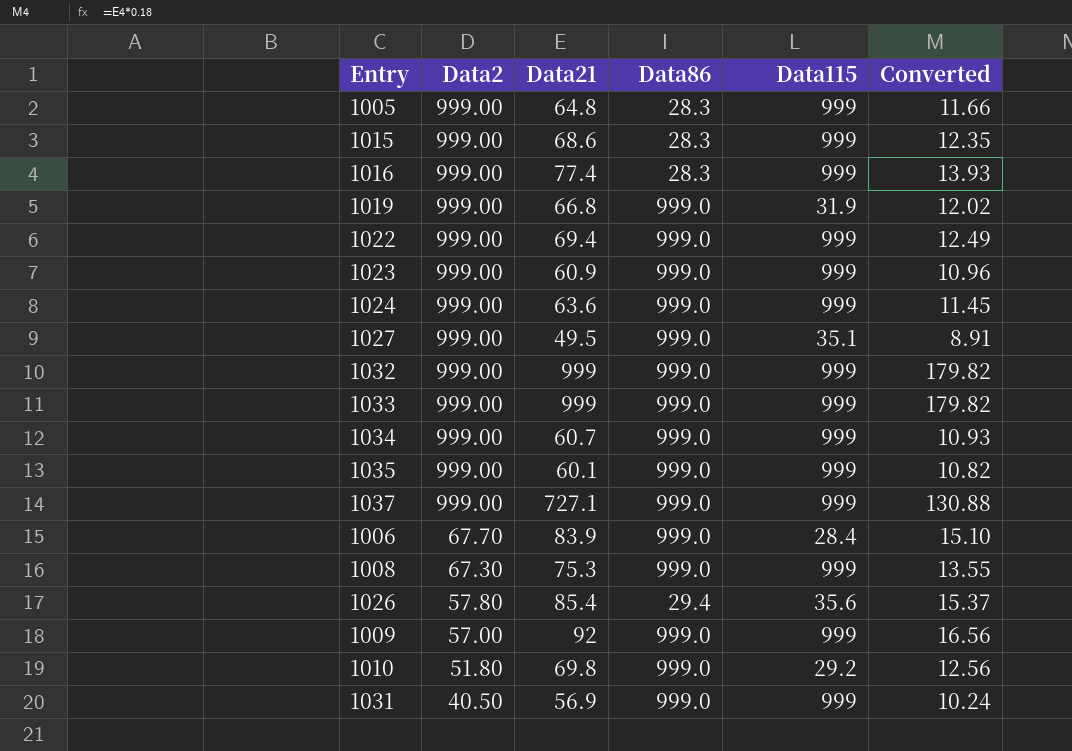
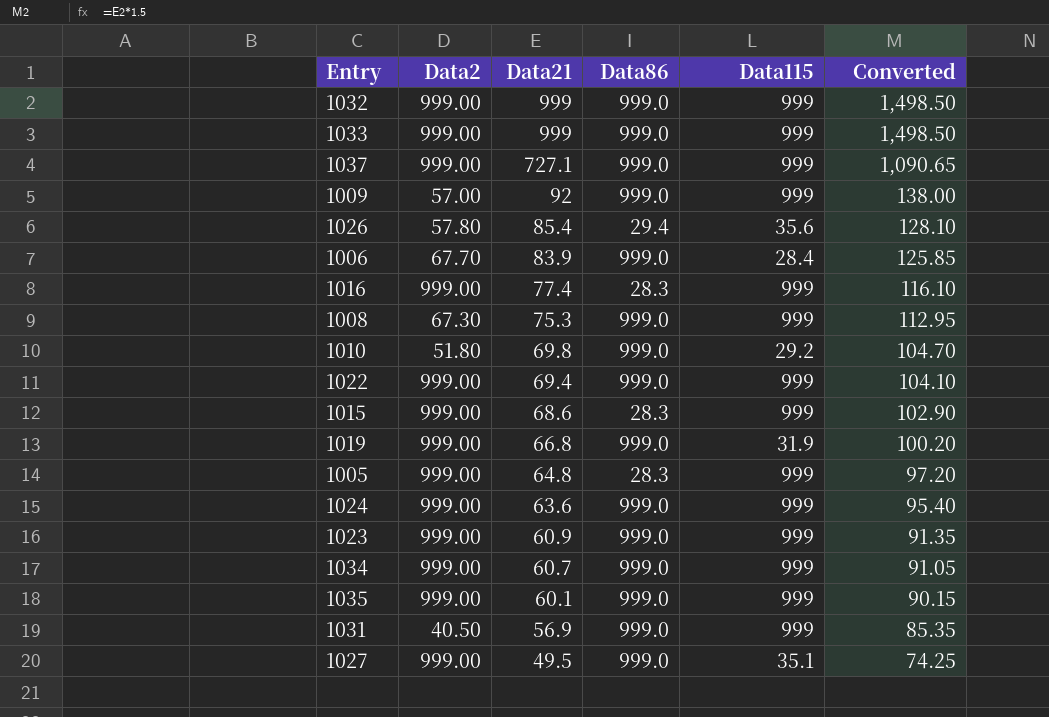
row order: Data2 descending -> Data21 descending
column Converted | formula: [Data21] * 0.18 -> [Data21] * 1.5

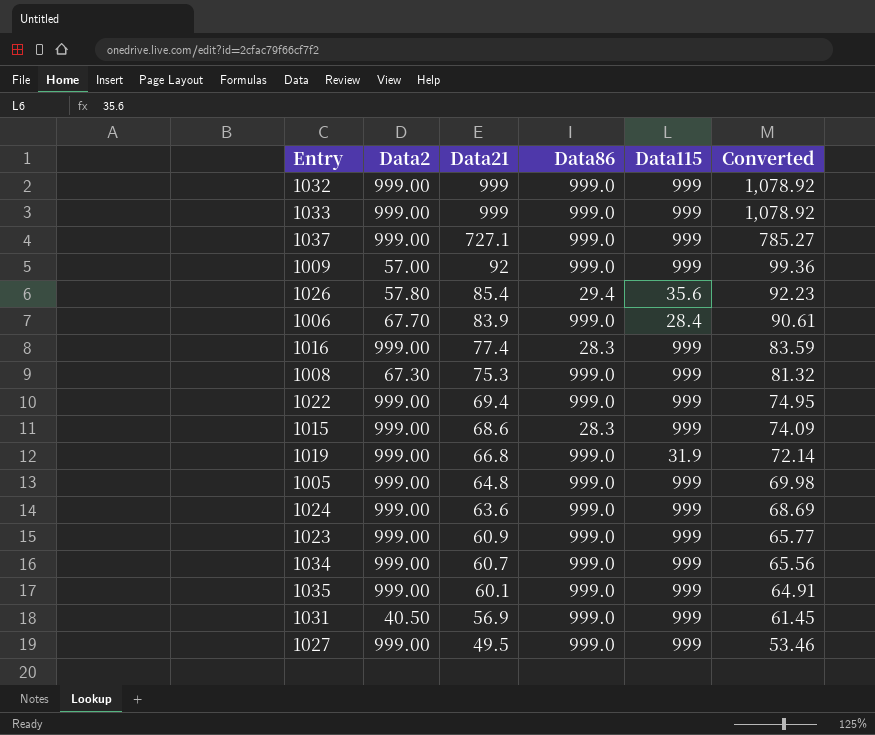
column Converted | formula: [Data21] * 1.5 -> [Data21] * 1.08
row 1010: 51.80 | 69.8 | 999.0 | 29.2 | 104.70 -> none
1005 | Data86: 28.3 -> 999.0
1027 | Data115: 35.1 -> 999

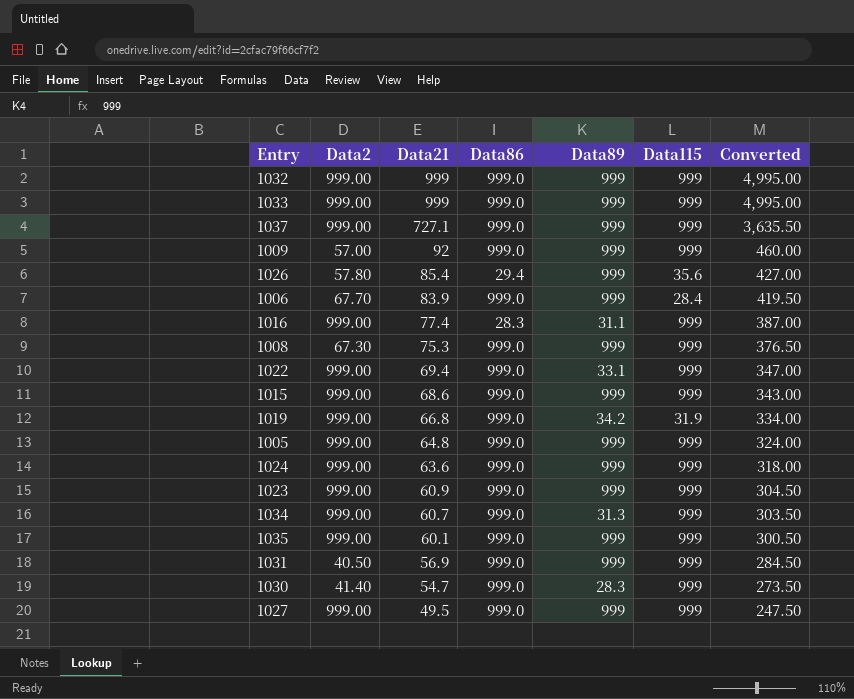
column Data89 | position: none -> 5
column Converted | formula: [Data21] * 1.08 -> [Data21] * 5
1015 | Data86: 28.3 -> 999.0
row 1030: none -> 41.40 | 54.7 | 999.0 | 28.3 | 999 | 273.50

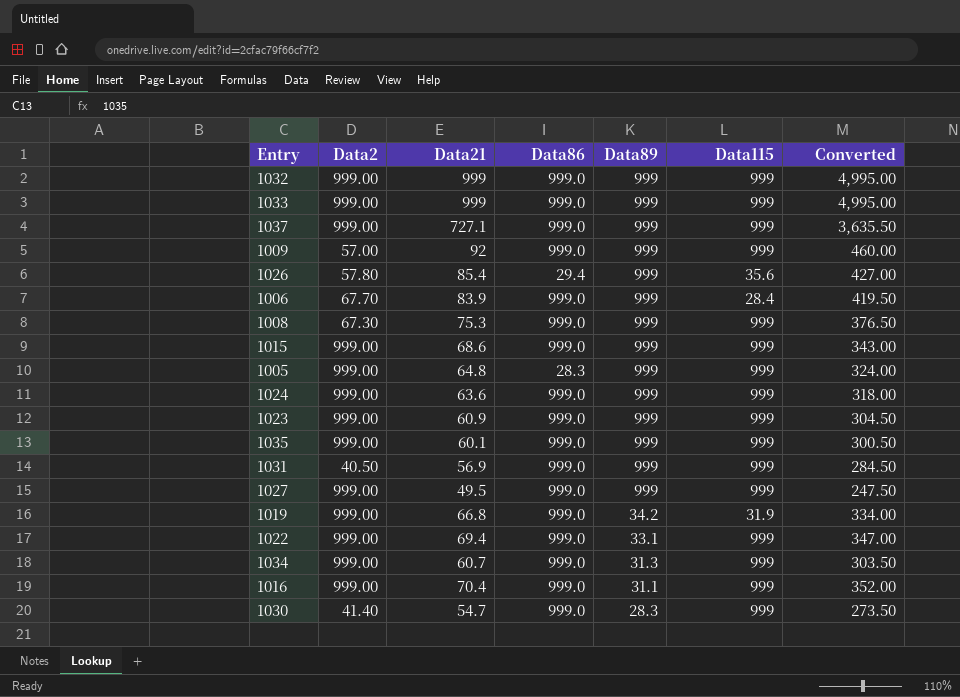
row order: Data21 descending -> Data89 descending
1005 | Data86: 999.0 -> 28.3
1016 | Data21: 77.4 -> 70.4
1016 | Data86: 28.3 -> 999.0
1016 | Converted: 387.00 -> 352.00

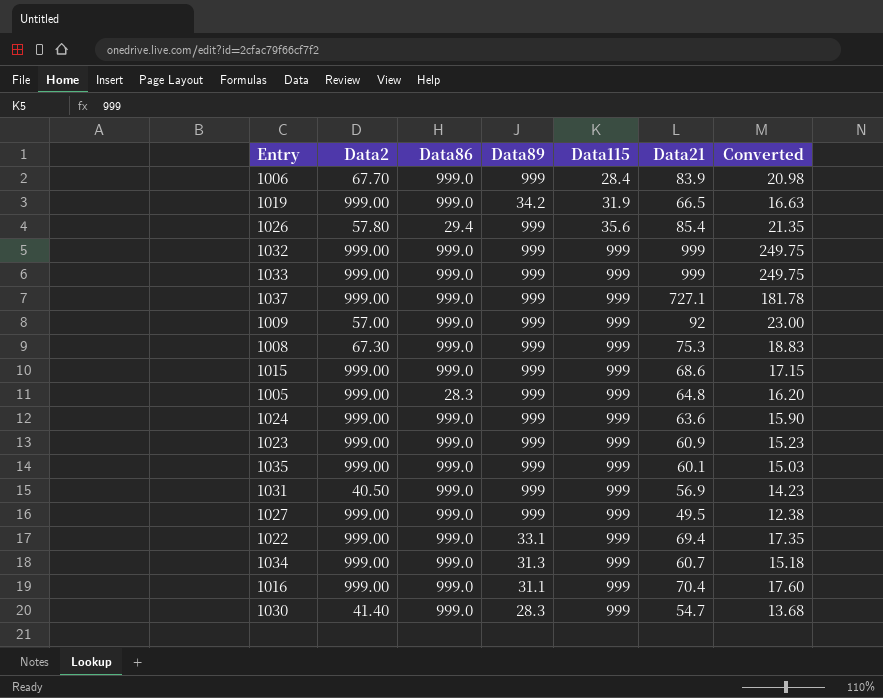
row order: Data89 descending -> Data115 ascending
column Data21 | position: 3 -> 6
column Converted | formula: [Data21] * 5 -> [Data21] * 0.25
1019 | Data21: 66.8 -> 66.5

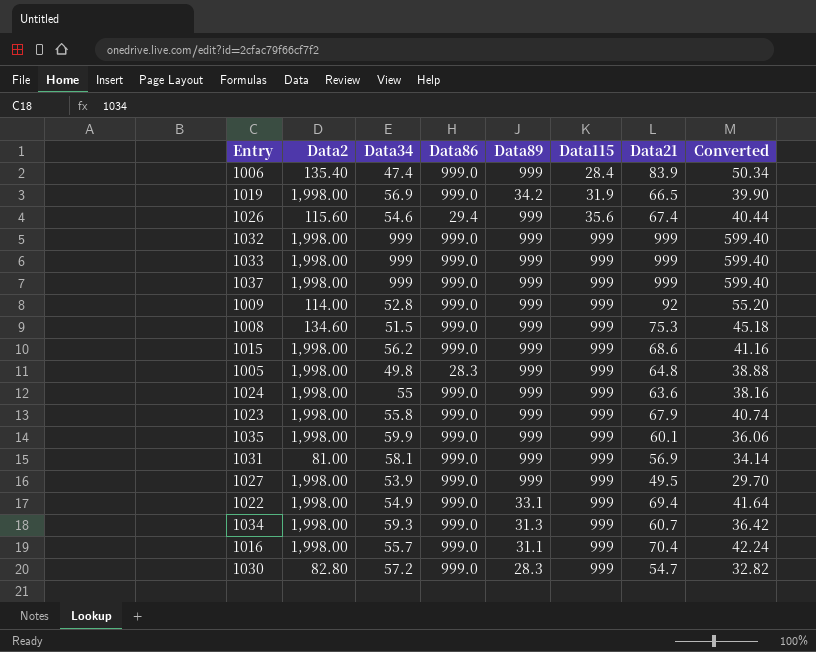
column Data34 | position: none -> 3
column Converted | formula: [Data21] * 0.25 -> [Data21] * 0.6
1006 | Data2: 67.70 -> 135.40
1019 | Data2: 999.00 -> 1,998.00
1026 | Data2: 57.80 -> 115.60
1026 | Data21: 85.4 -> 67.4
1032 | Data2: 999.00 -> 1,998.00
1033 | Data2: 999.00 -> 1,998.00
1037 | Data2: 999.00 -> 1,998.00
1037 | Data21: 727.1 -> 999
1009 | Data2: 57.00 -> 114.00
1008 | Data2: 67.30 -> 134.60
1015 | Data2: 999.00 -> 1,998.00
1005 | Data2: 999.00 -> 1,998.00
1024 | Data2: 999.00 -> 1,998.00
1023 | Data2: 999.00 -> 1,998.00
1023 | Data21: 60.9 -> 67.9
1035 | Data2: 999.00 -> 1,998.00
1031 | Data2: 40.50 -> 81.00
1027 | Data2: 999.00 -> 1,998.00
1022 | Data2: 999.00 -> 1,998.00
1034 | Data2: 999.00 -> 1,998.00
1016 | Data2: 999.00 -> 1,998.00
1030 | Data2: 41.40 -> 82.80

